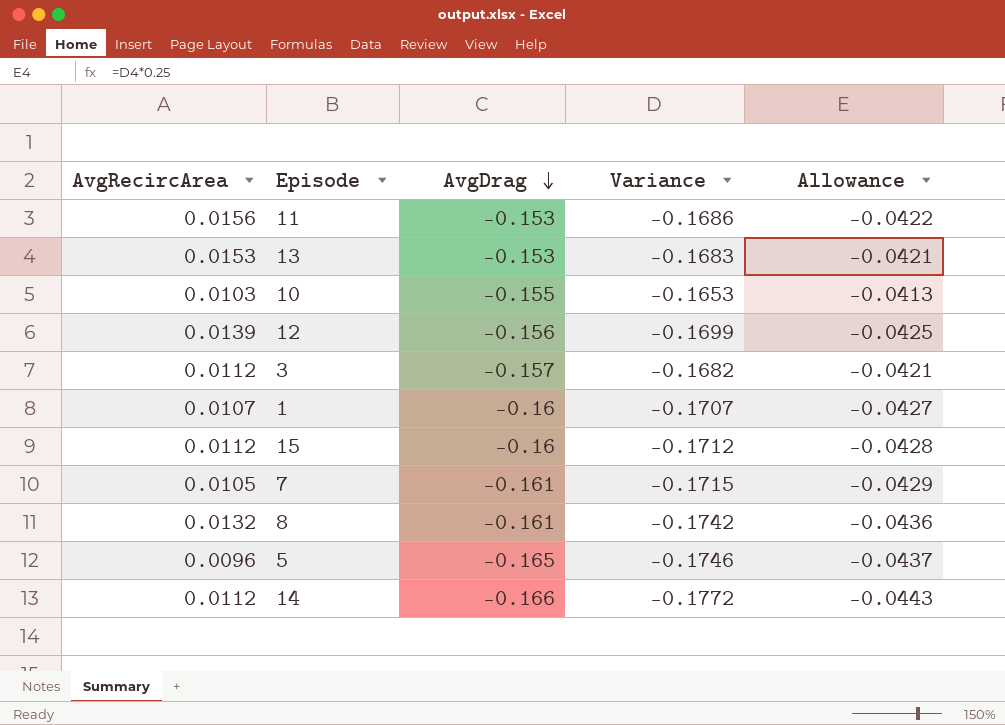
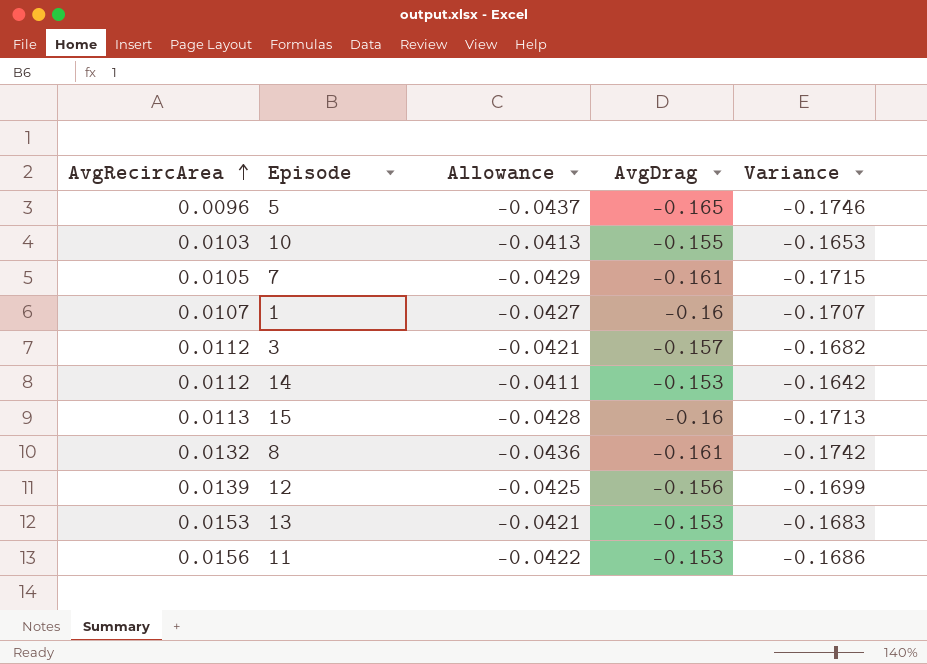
row order: AvgDrag descending -> AvgRecircArea ascending
column Allowance | position: 5 -> 3
14 | Allowance: -0.0443 -> -0.0411
14 | AvgDrag: -0.166 -> -0.153
14 | Variance: -0.1772 -> -0.1642
15 | AvgRecircArea: 0.0112 -> 0.0113
15 | Variance: -0.1712 -> -0.1713

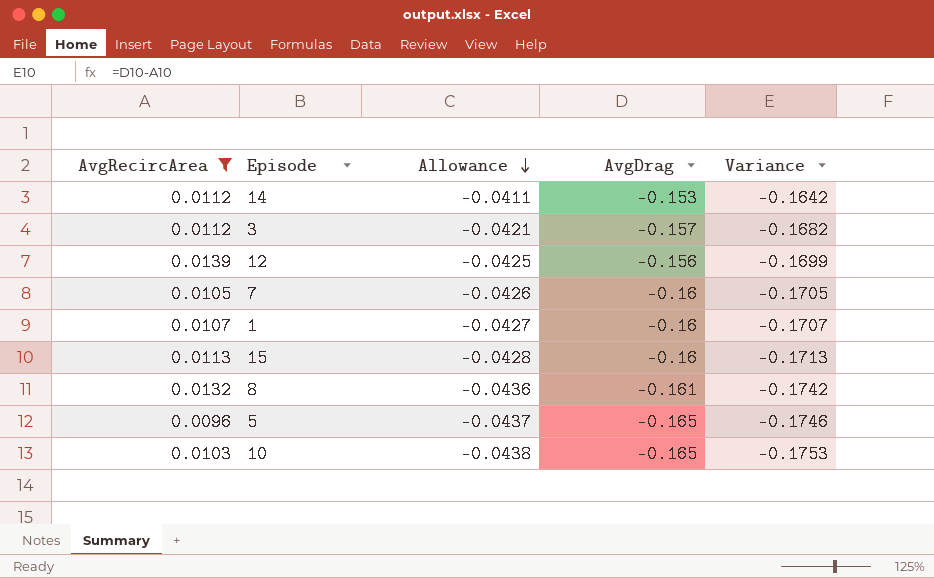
filter: none -> AvgRecircArea <= 0.0139
row order: AvgRecircArea ascending -> Allowance descending
7 | Allowance: -0.0429 -> -0.0426
7 | AvgDrag: -0.161 -> -0.16
7 | Variance: -0.1715 -> -0.1705
10 | Allowance: -0.0413 -> -0.0438
10 | AvgDrag: -0.155 -> -0.165
10 | Variance: -0.1653 -> -0.1753

